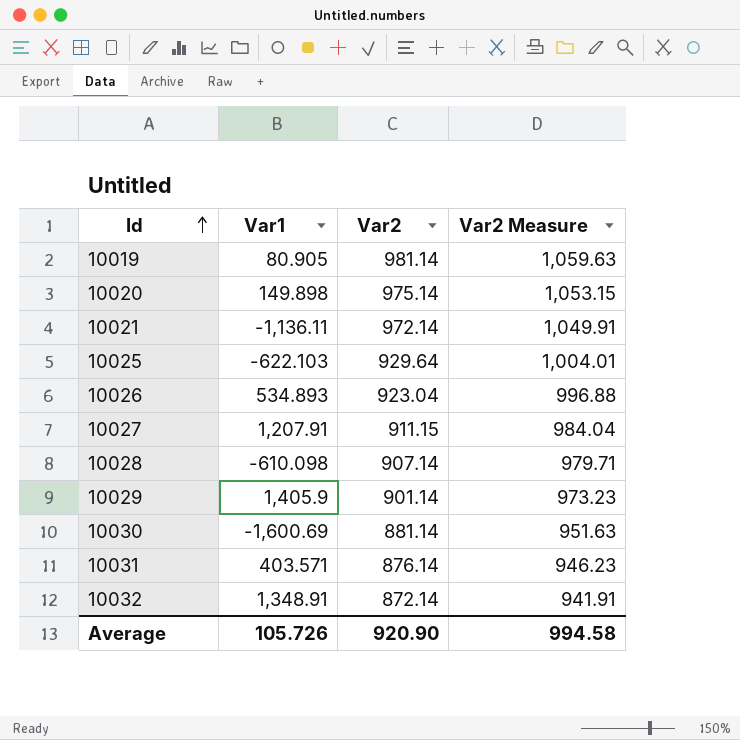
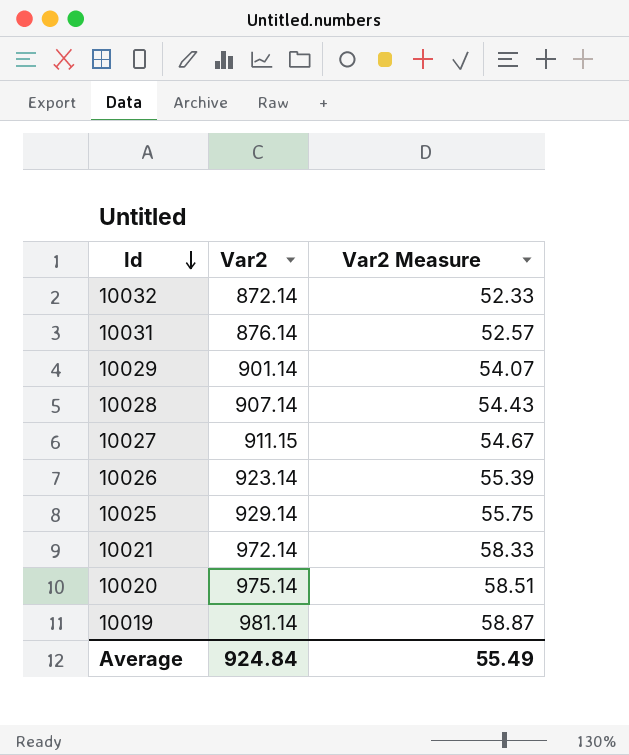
row order: Id ascending -> Id descending
column Var1 | position: 2 -> none
column Var2 Measure | formula: [Var2] * 1.08 -> [Var2] * 0.06
row 10030: -1,600.69 | 881.14 | 951.63 -> none
10026 | Var2: 923.04 -> 923.14
10025 | Var2: 929.64 -> 929.14
Average | Var2: 920.90 -> 924.84
Average | Var2 Measure: 994.58 -> 55.49

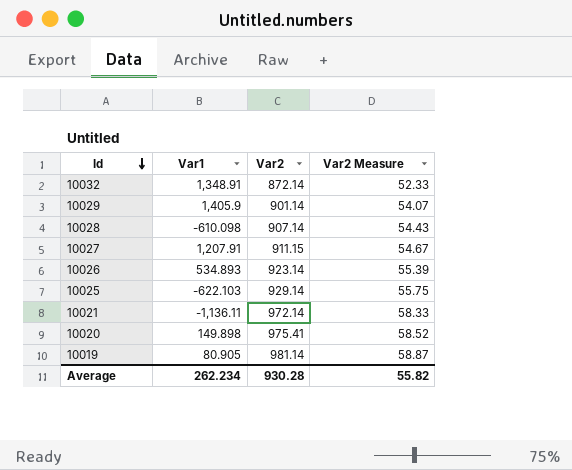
column Var1 | position: none -> 2
row 10031: 876.14 | 52.57 -> none
10020 | Var2: 975.14 -> 975.41
10020 | Var2 Measure: 58.51 -> 58.52
Average | Var2: 924.84 -> 930.28
Average | Var2 Measure: 55.49 -> 55.82

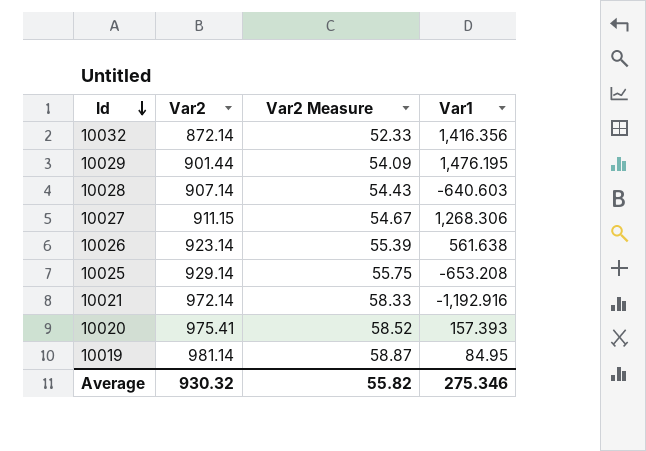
column Var1 | position: 2 -> 4
10032 | Var1: 1,348.91 -> 1,416.356
10029 | Var2: 901.14 -> 901.44
10029 | Var2 Measure: 54.07 -> 54.09
10029 | Var1: 1,405.9 -> 1,476.195
10028 | Var1: -610.098 -> -640.603
10027 | Var1: 1,207.91 -> 1,268.306
10026 | Var1: 534.893 -> 561.638
10025 | Var1: -622.103 -> -653.208
10021 | Var1: -1,136.11 -> -1,192.916
10020 | Var1: 149.898 -> 157.393
10019 | Var1: 80.905 -> 84.95
Average | Var2: 930.28 -> 930.32
Average | Var1: 262.234 -> 275.346

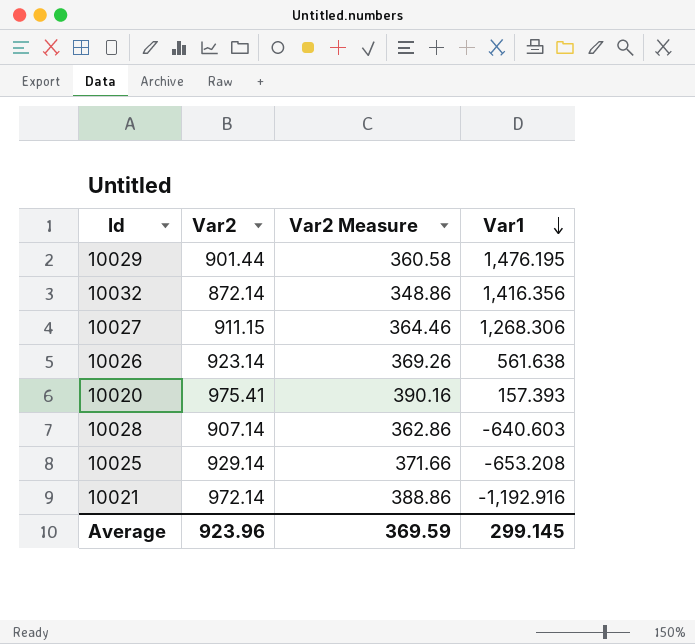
row order: Id descending -> Var1 descending
column Var2 Measure | formula: [Var2] * 0.06 -> [Var2] * 0.4
row 10019: 981.14 | 58.87 | 84.95 -> none
Average | Var2: 930.32 -> 923.96
Average | Var2 Measure: 55.82 -> 369.59
Average | Var1: 275.346 -> 299.145

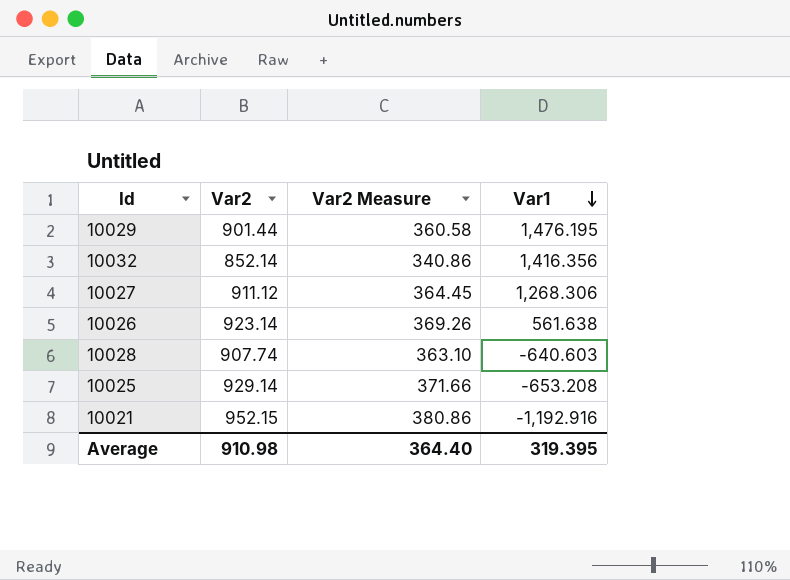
row 10020: 975.41 | 390.16 | 157.393 -> none
10032 | Var2: 872.14 -> 852.14
10032 | Var2 Measure: 348.86 -> 340.86
10027 | Var2: 911.15 -> 911.12
10027 | Var2 Measure: 364.46 -> 364.45
10028 | Var2: 907.14 -> 907.74
10028 | Var2 Measure: 362.86 -> 363.10
10021 | Var2: 972.14 -> 952.15
10021 | Var2 Measure: 388.86 -> 380.86
Average | Var2: 923.96 -> 910.98
Average | Var2 Measure: 369.59 -> 364.40
Average | Var1: 299.145 -> 319.395

